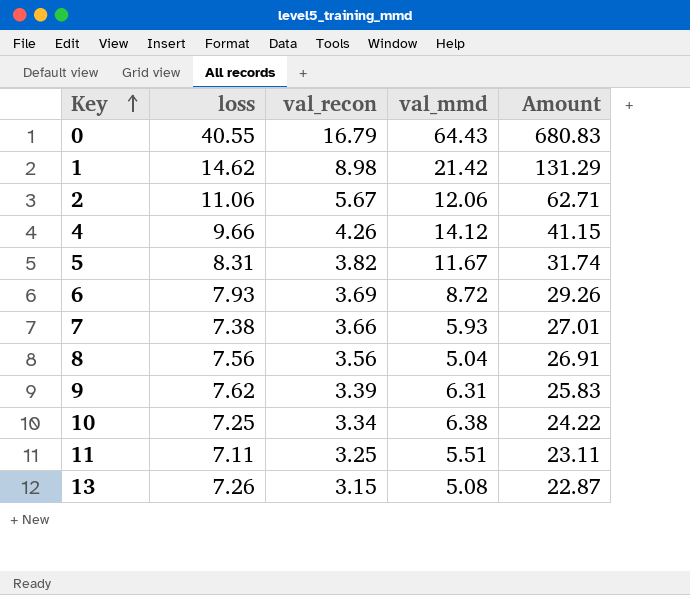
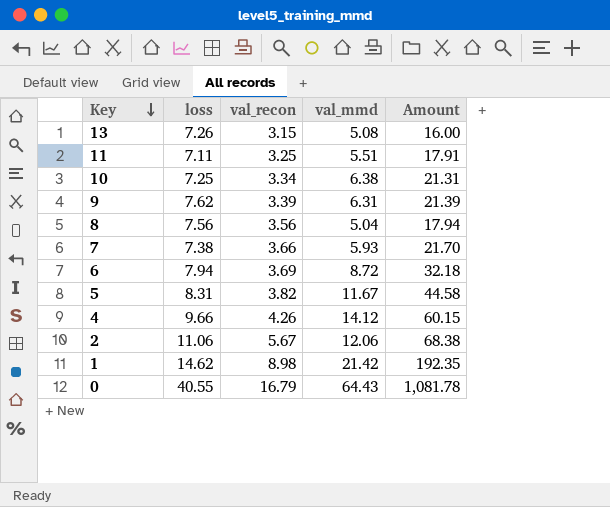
row order: Key ascending -> Key descending
column Amount | formula: [loss] * [val_recon] -> [val_recon] * [val_mmd]
6 | loss: 7.93 -> 7.94

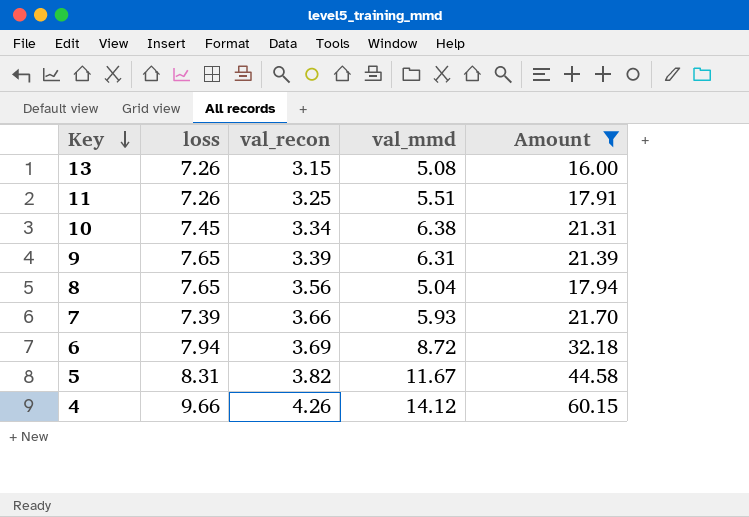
filter: none -> Amount <= 60.15
11 | loss: 7.11 -> 7.26
10 | loss: 7.25 -> 7.45
9 | loss: 7.62 -> 7.65
8 | loss: 7.56 -> 7.65
7 | loss: 7.38 -> 7.39

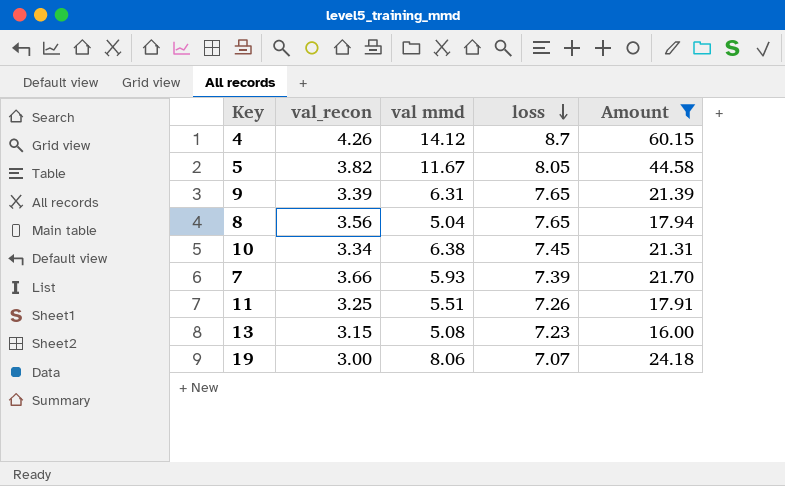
row order: Key descending -> loss descending
column name: val_mmd -> val mmd
column loss | position: 2 -> 4
row 6: 7.94 | 3.69 | 8.72 | 32.18 -> none
4 | loss: 9.66 -> 8.7
5 | loss: 8.31 -> 8.05
13 | loss: 7.26 -> 7.23
row 19: none -> 3.00 | 8.06 | 7.07 | 24.18

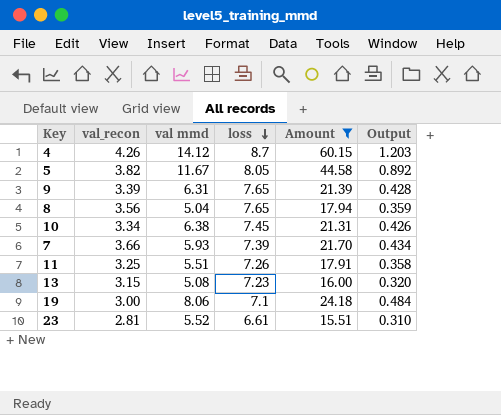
column Output | formula: none -> [Amount] * 0.02
19 | loss: 7.07 -> 7.1
row 23: none -> 2.81 | 5.52 | 6.61 | 15.51 | 0.310

